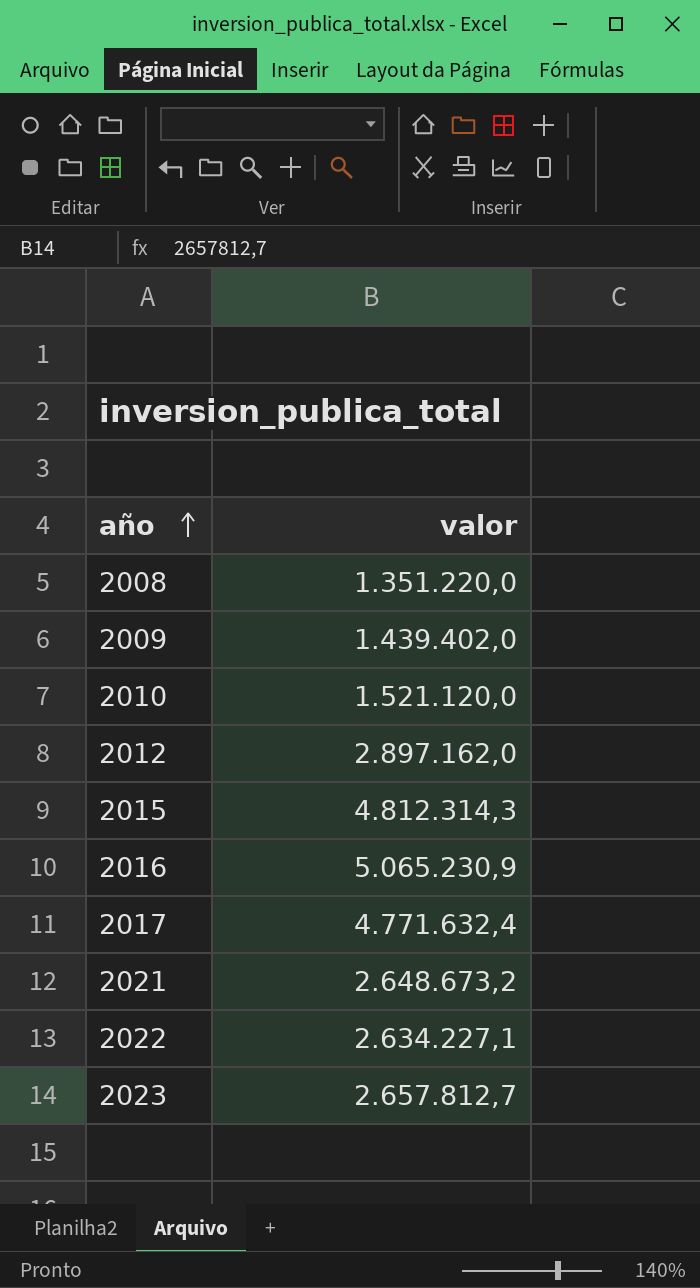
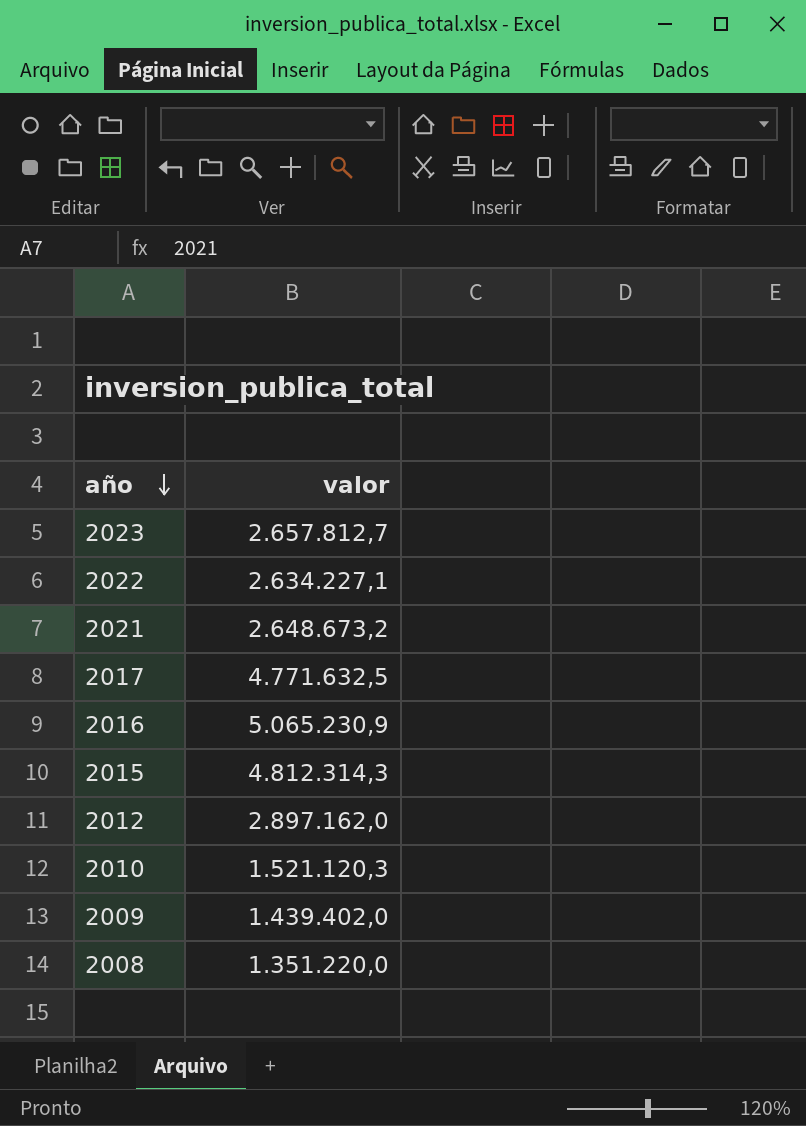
row order: año ascending -> año descending
2017 | valor: 4.771.632,4 -> 4.771.632,5
2010 | valor: 1.521.120,0 -> 1.521.120,3

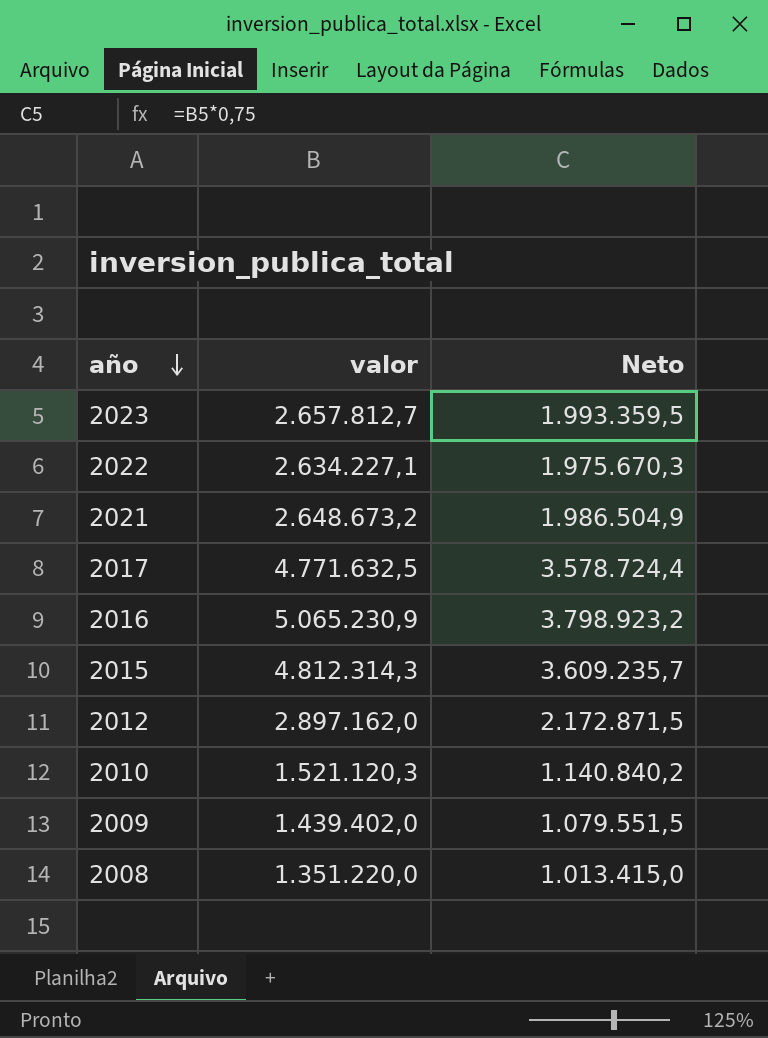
column Neto | formula: none -> [valor] * 0,75

